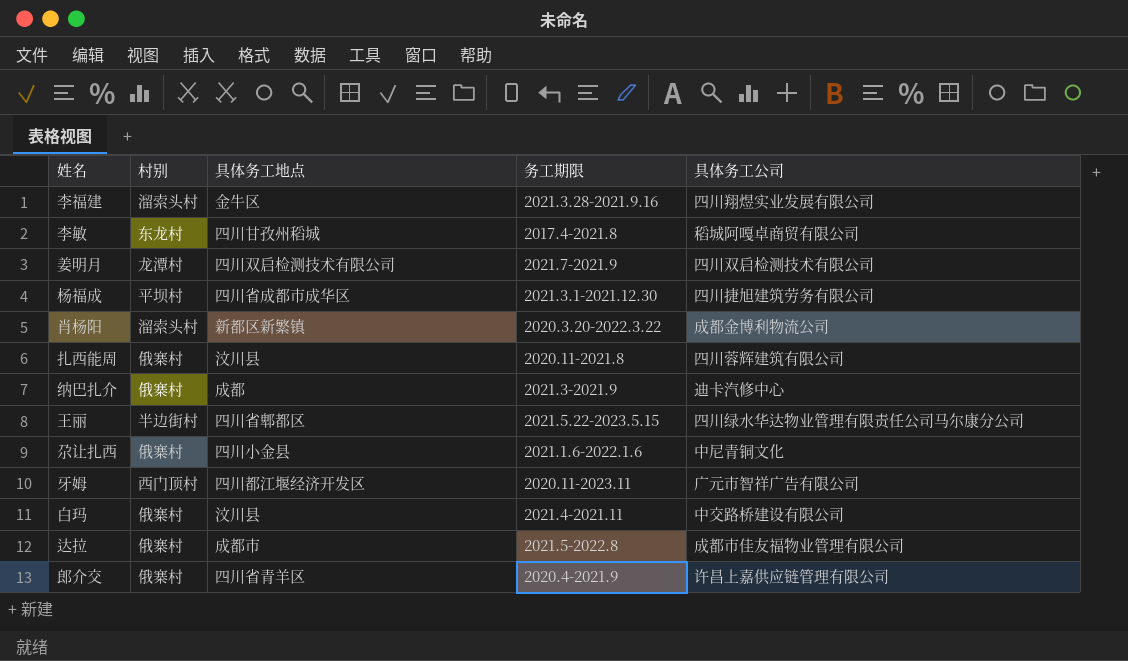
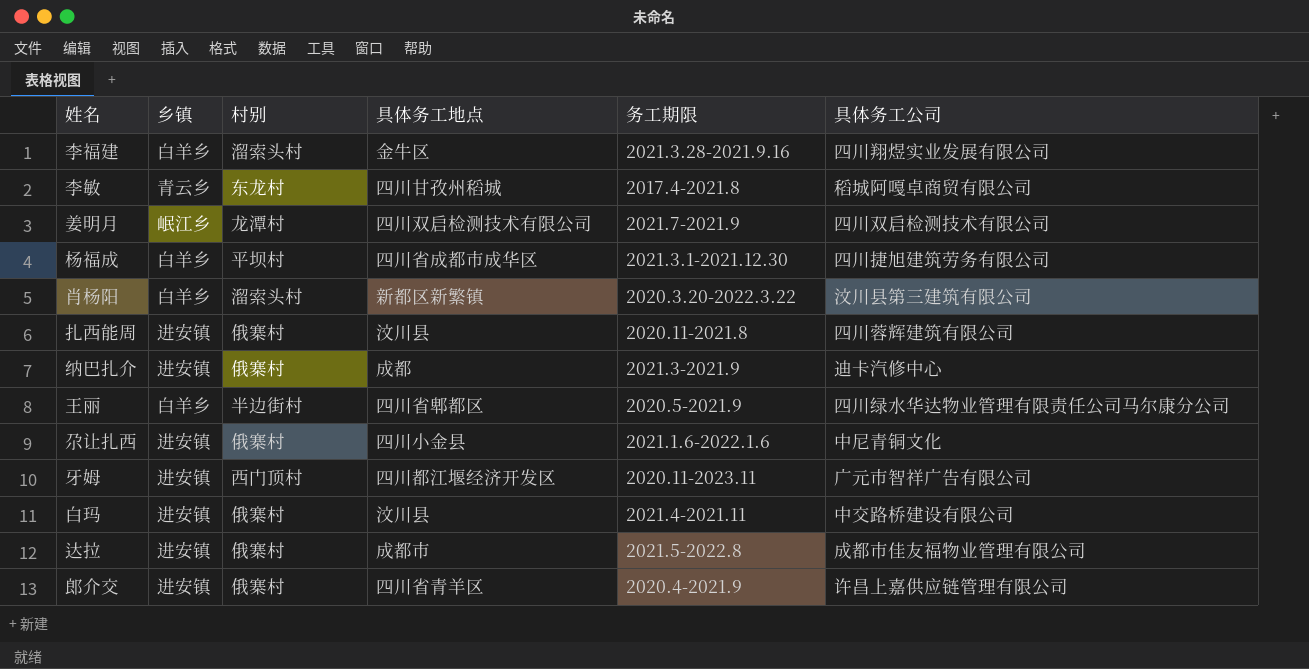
column 乡镇 | position: none -> 2
肖杨阳 | 具体务工公司: 成都金博利物流公司 -> 汶川县第三建筑有限公司
王丽 | 务工期限: 2021.5.22-2023.5.15 -> 2020.5-2021.9

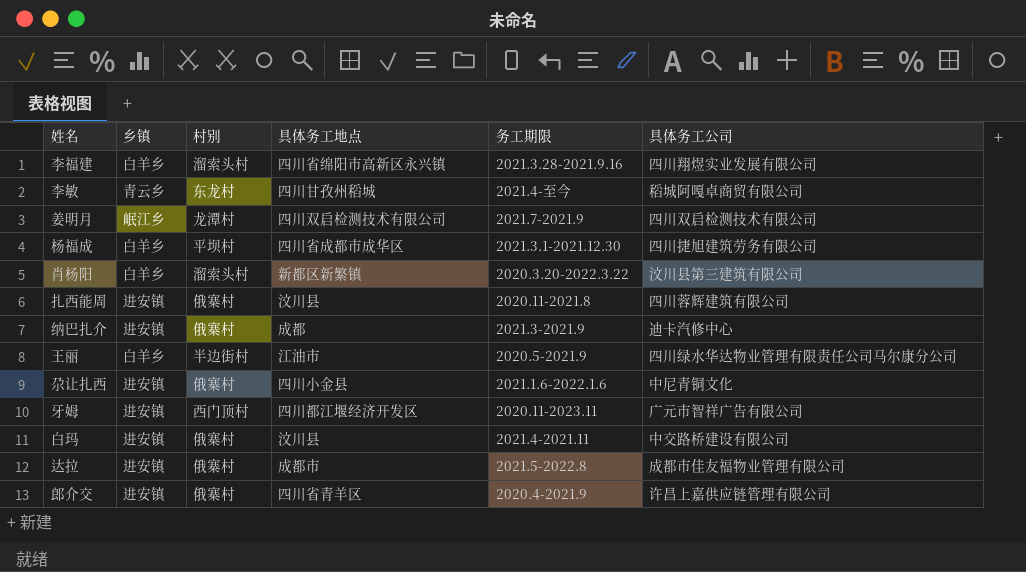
李福建 | 具体务工地点: 金牛区 -> 四川省绵阳市高新区永兴镇
李敏 | 务工期限: 2017.4-2021.8 -> 2021.4-至今
王丽 | 具体务工地点: 四川省郫都区 -> 江油市

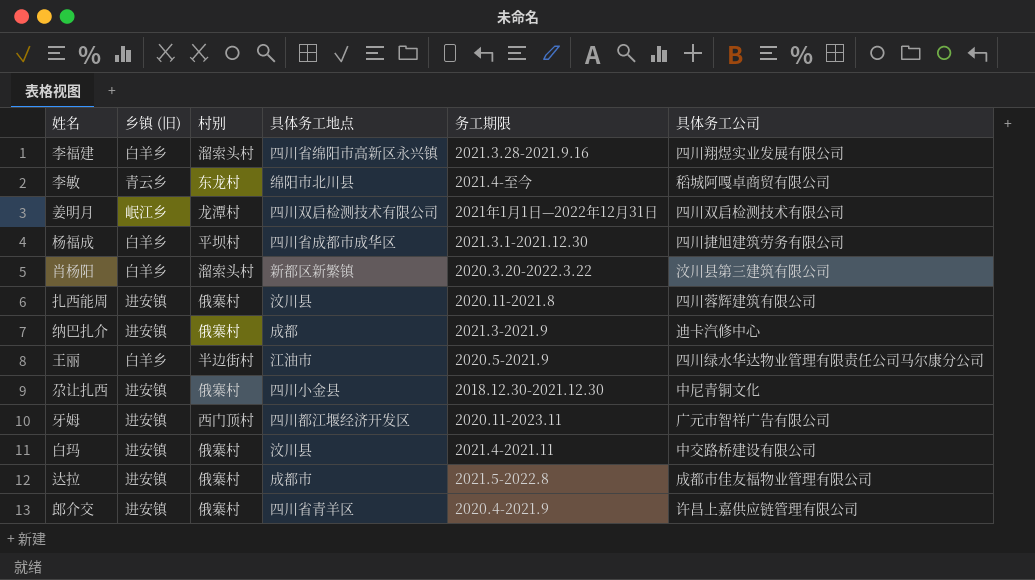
column name: 乡镇 -> 乡镇 (旧)
李敏 | 具体务工地点: 四川甘孜州稻城 -> 绵阳市北川县
姜明月 | 务工期限: 2021.7-2021.9 -> 2021年1月1日—2022年12月31日
尕让扎西 | 务工期限: 2021.1.6-2022.1.6 -> 2018.12.30-2021.12.30

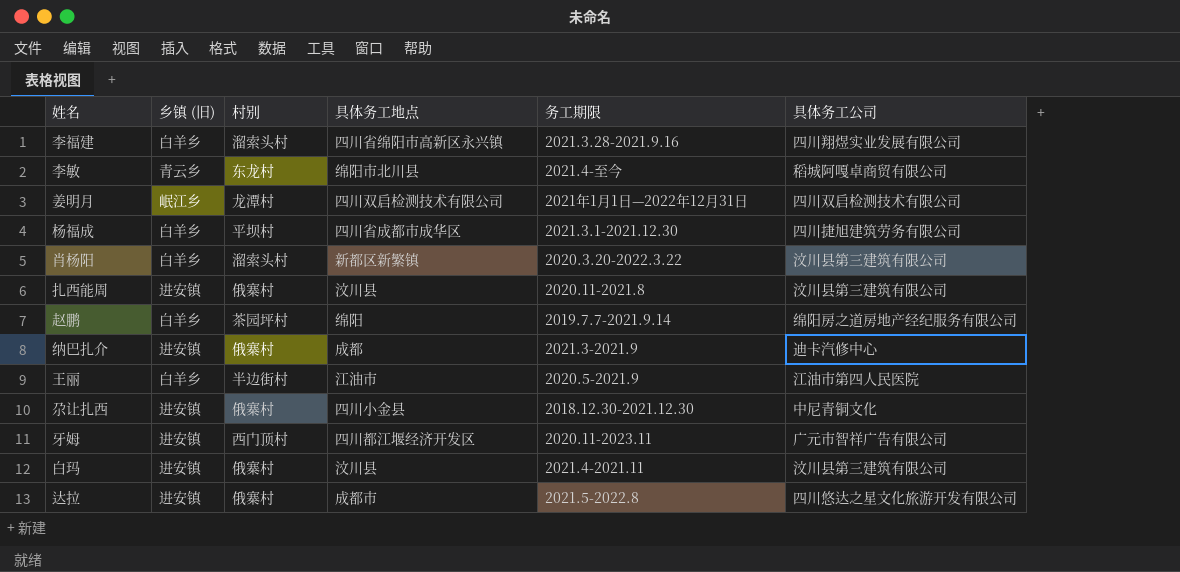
row 郎介交: 进安镇 | 俄寨村 | 四川省青羊区 | 2020.4-2021.9 | 许昌上嘉供应链管理有限公司 -> none
扎西能周 | 具体务工公司: 四川蓉辉建筑有限公司 -> 汶川县第三建筑有限公司
row 赵鹏: none -> 白羊乡 | 茶园坪村 | 绵阳 | 2019.7.7-2021.9.14 | 绵阳房之道房地产经纪服务有限公司
王丽 | 具体务工公司: 四川绿水华达物业管理有限责任公司马尔康分公司 -> 江油市第四人民医院
白玛 | 具体务工公司: 中交路桥建设有限公司 -> 汶川县第三建筑有限公司
达拉 | 具体务工公司: 成都市佳友福物业管理有限公司 -> 四川悠达之星文化旅游开发有限公司

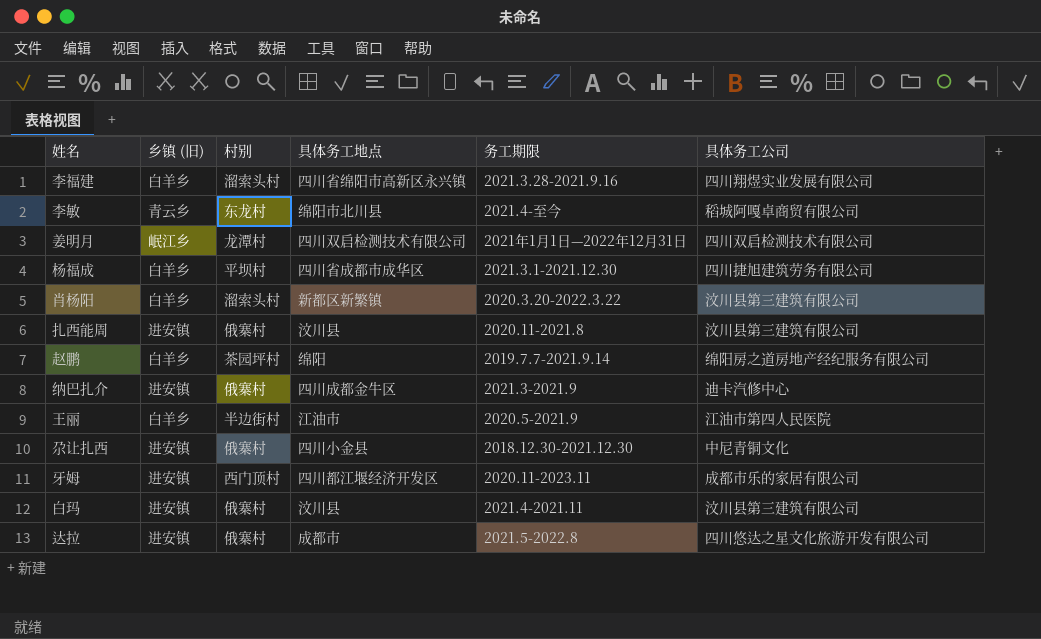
纳巴扎介 | 具体务工地点: 成都 -> 四川成都金牛区
牙姆 | 具体务工公司: 广元市智祥广告有限公司 -> 成都市乐的家居有限公司

